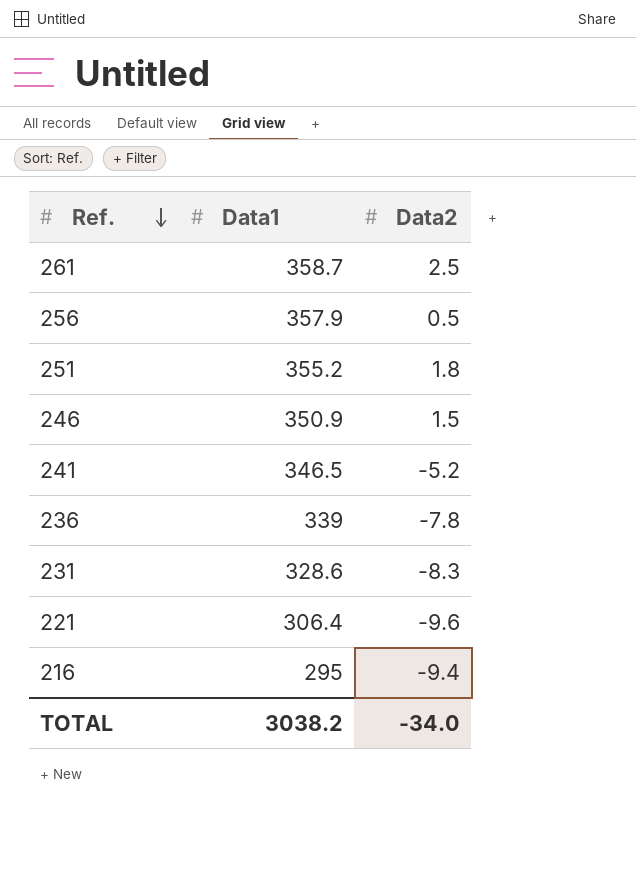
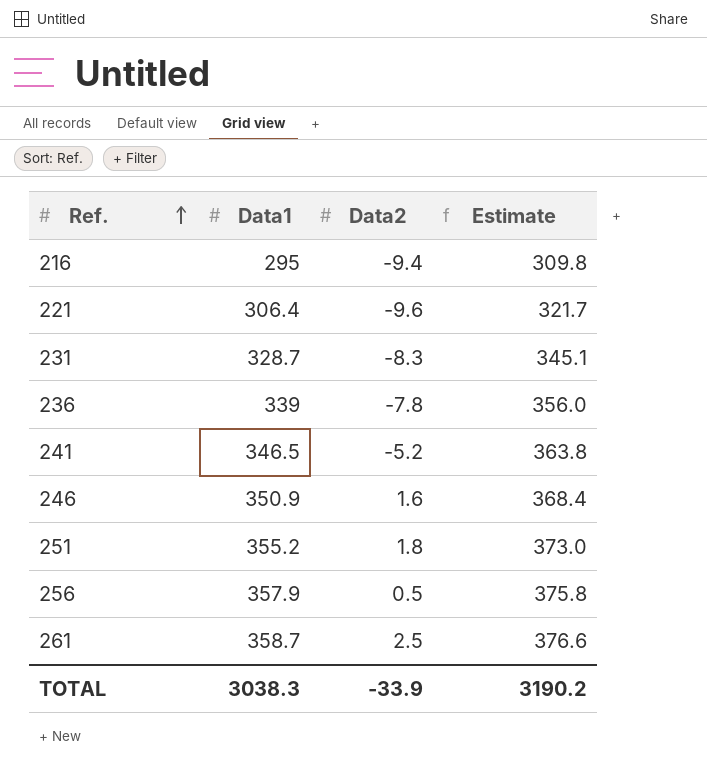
row order: Ref. descending -> Ref. ascending
column Estimate | formula: none -> [Data1] * 1.05
231 | Data1: 328.6 -> 328.7
246 | Data2: 1.5 -> 1.6
TOTAL | Data1: 3038.2 -> 3038.3
TOTAL | Data2: -34.0 -> -33.9

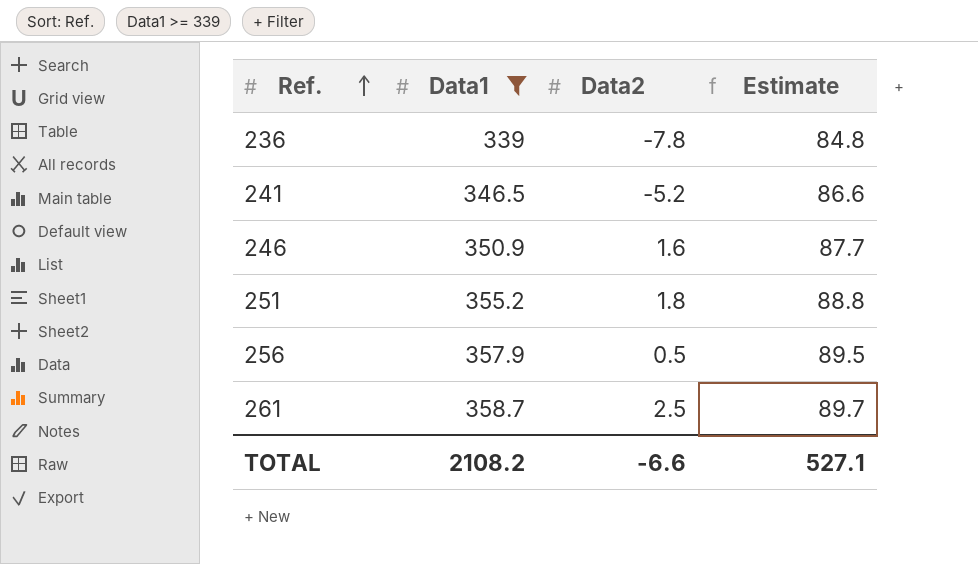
filter: none -> Data1 >= 339
column Estimate | formula: [Data1] * 1.05 -> [Data1] * 0.25
TOTAL | Data1: 3038.3 -> 2108.2
TOTAL | Data2: -33.9 -> -6.6
TOTAL | Estimate: 3190.2 -> 527.1

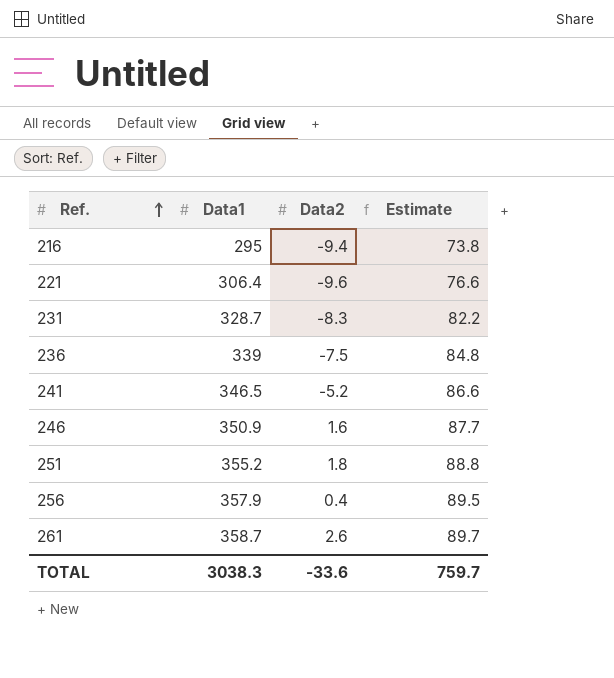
filter: Data1 >= 339 -> none
236 | Data2: -7.8 -> -7.5
256 | Data2: 0.5 -> 0.4
261 | Data2: 2.5 -> 2.6
TOTAL | Data1: 2108.2 -> 3038.3
TOTAL | Data2: -6.6 -> -33.6
TOTAL | Estimate: 527.1 -> 759.7

